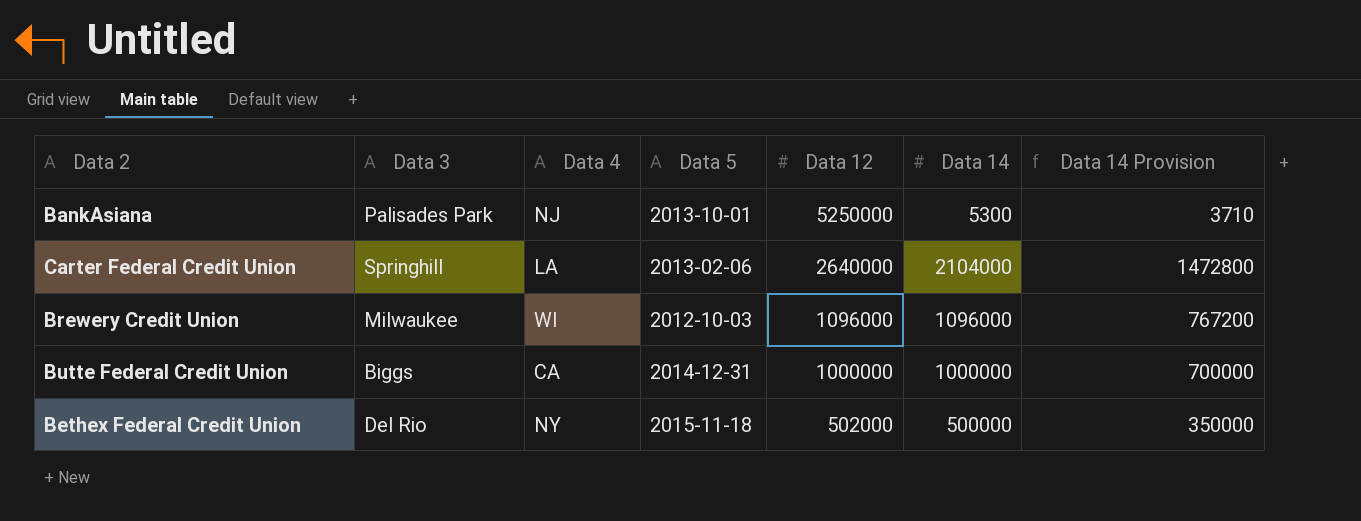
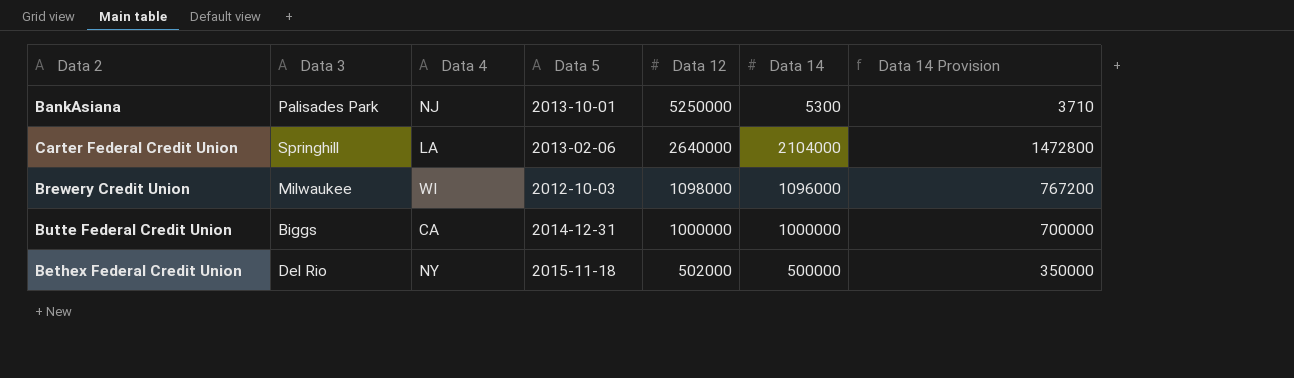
Brewery Credit Union | Data 12: 1096000 -> 1098000

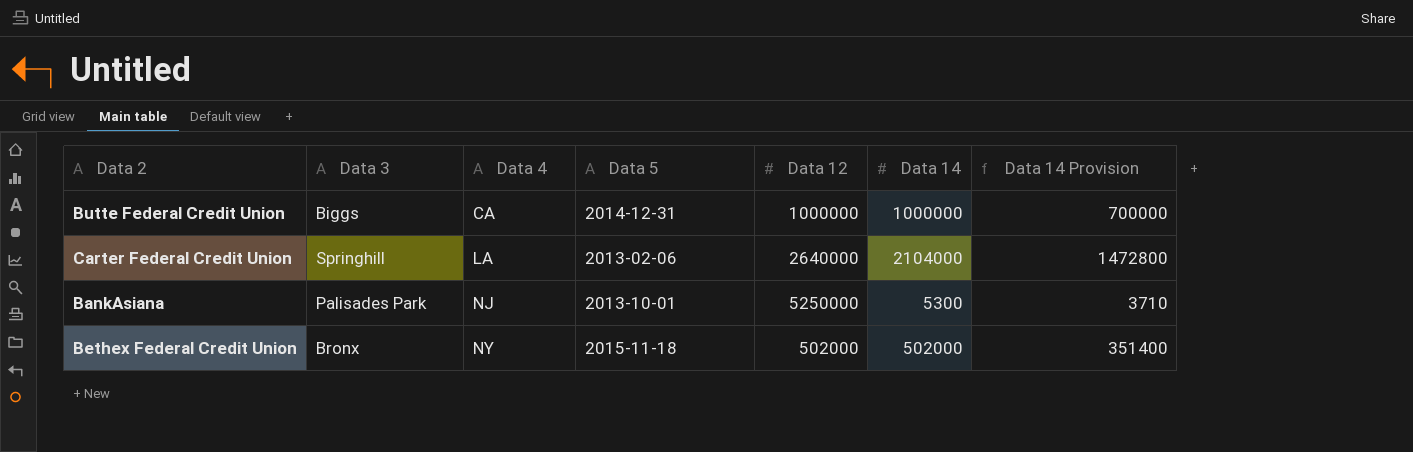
row order: Data 12 descending -> Data 4 ascending
row Brewery Credit Union: Milwaukee | WI | 2012-10-03 | 1098000 | 1096000 | 767200 -> none
Bethex Federal Credit Union | Data 3: Del Rio -> Bronx
Bethex Federal Credit Union | Data 14: 500000 -> 502000
Bethex Federal Credit Union | Data 14 Provision: 350000 -> 351400

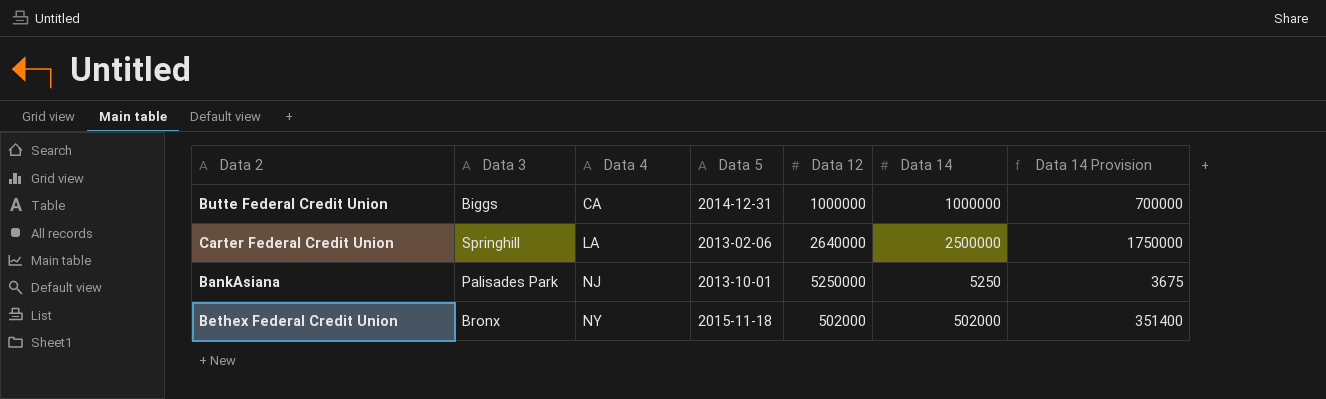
Carter Federal Credit Union | Data 14: 2104000 -> 2500000
Carter Federal Credit Union | Data 14 Provision: 1472800 -> 1750000
BankAsiana | Data 14: 5300 -> 5250
BankAsiana | Data 14 Provision: 3710 -> 3675

